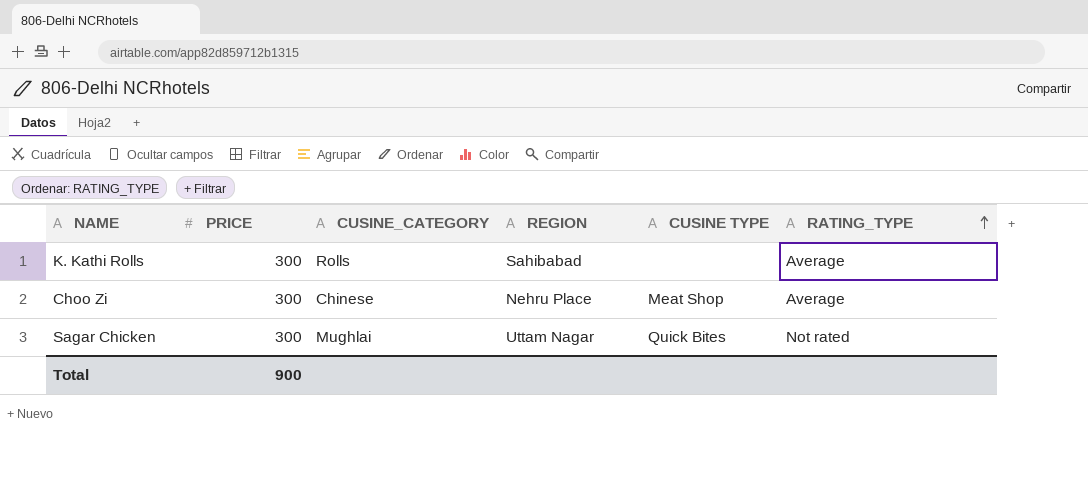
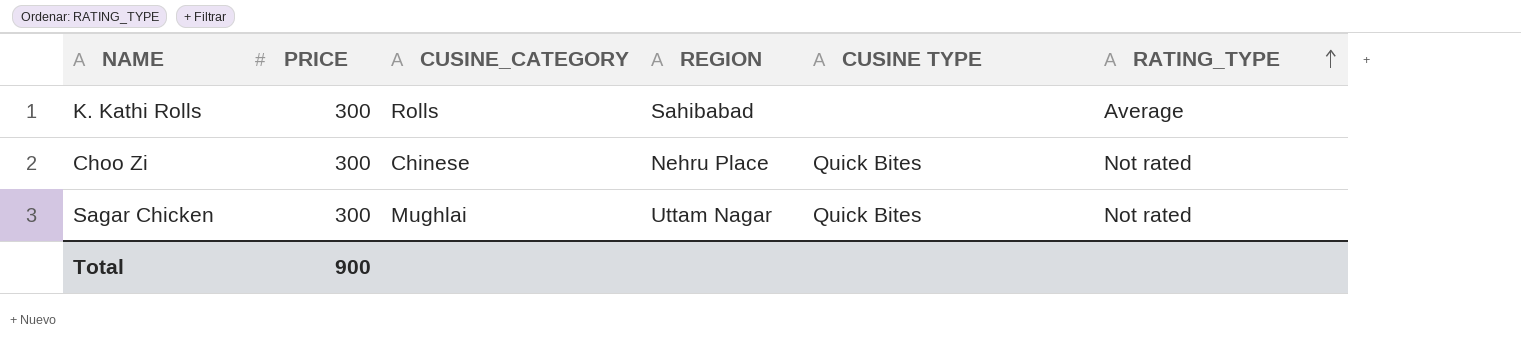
Choo Zi | CUSINE TYPE: Meat Shop -> Quick Bites
Choo Zi | RATING_TYPE: Average -> Not rated

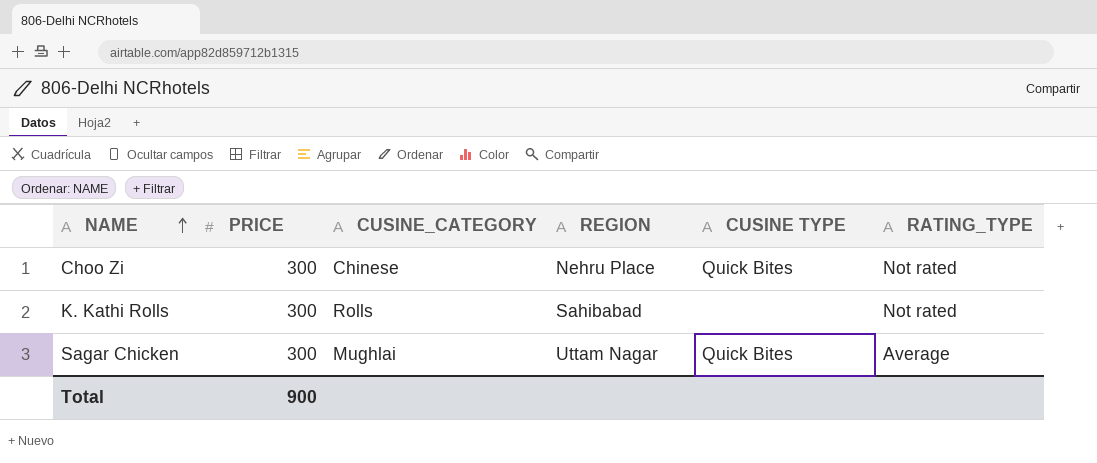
row order: RATING_TYPE ascending -> NAME ascending
K. Kathi Rolls | RATING_TYPE: Average -> Not rated
Sagar Chicken | RATING_TYPE: Not rated -> Average

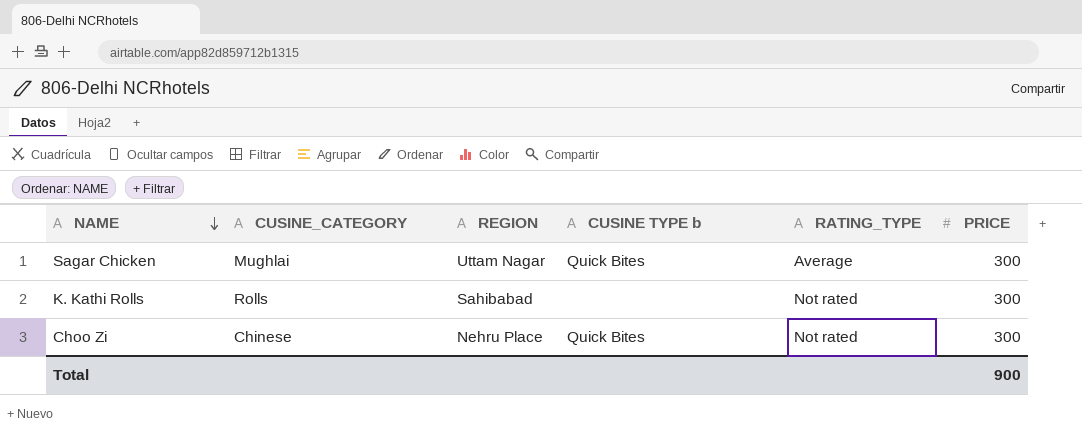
row order: NAME ascending -> NAME descending
column name: CUSINE TYPE -> CUSINE TYPE b
column PRICE | position: 2 -> 6

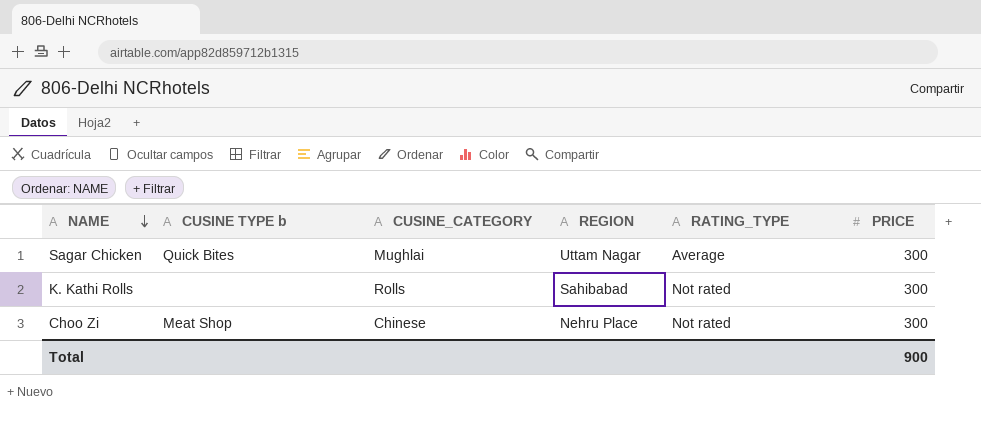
column CUSINE TYPE b | position: 4 -> 2
Choo Zi | CUSINE TYPE b: Quick Bites -> Meat Shop

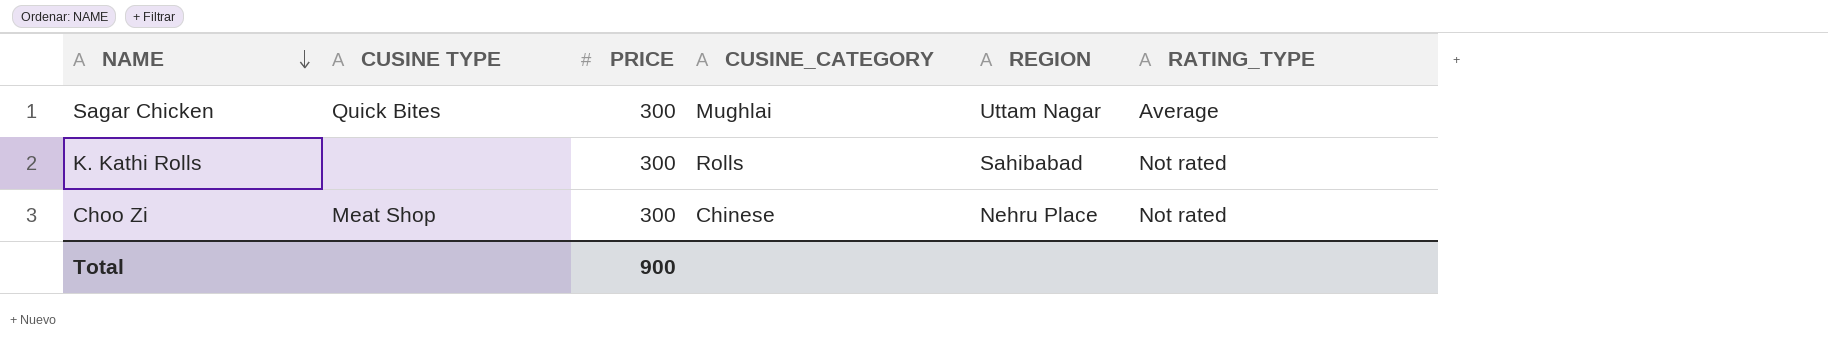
column name: CUSINE TYPE b -> CUSINE TYPE
column PRICE | position: 6 -> 3

